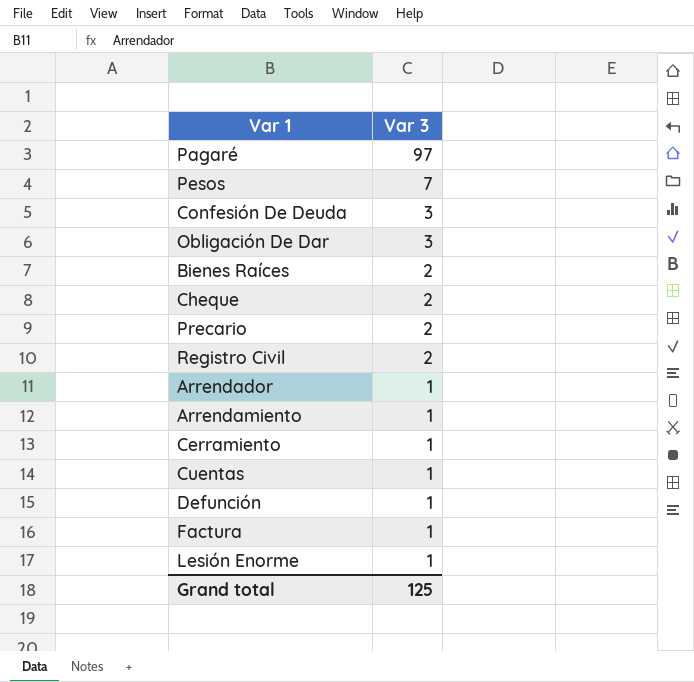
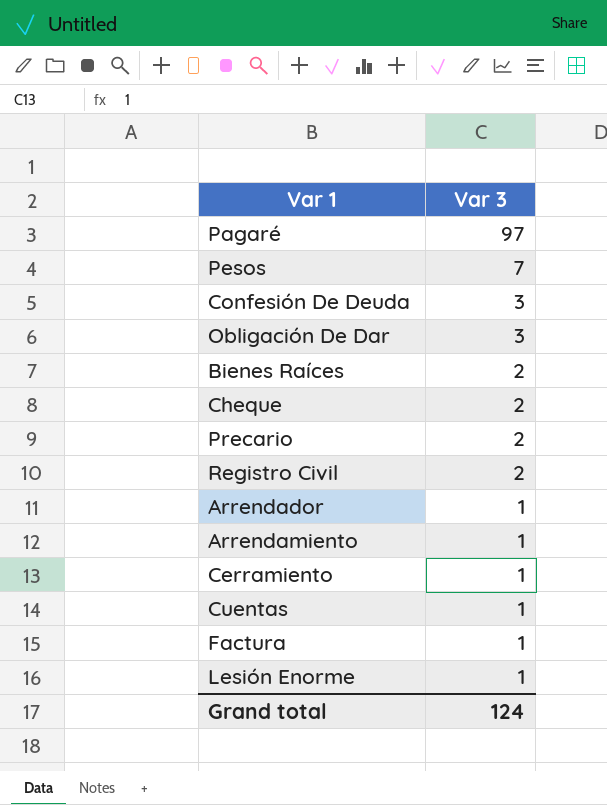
row Defunción: 1 -> none
Grand total | Var 3: 125 -> 124

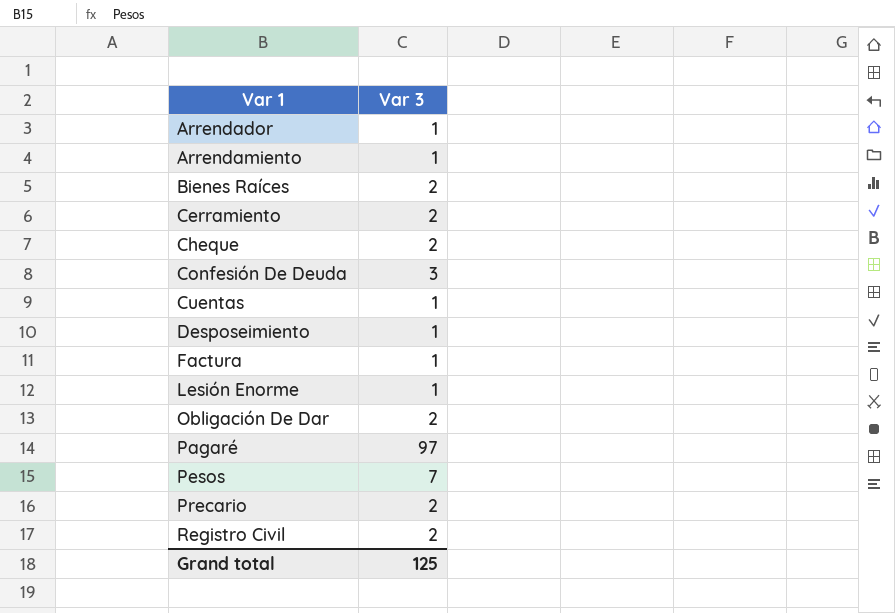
row order: Var 3 descending -> Var 1 ascending
Cerramiento | Var 3: 1 -> 2
row Desposeimiento: none -> 1
Obligación De Dar | Var 3: 3 -> 2
Grand total | Var 3: 124 -> 125

